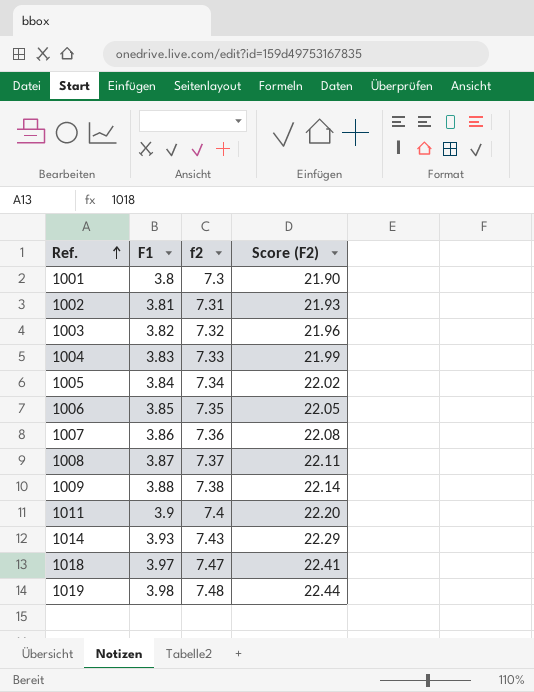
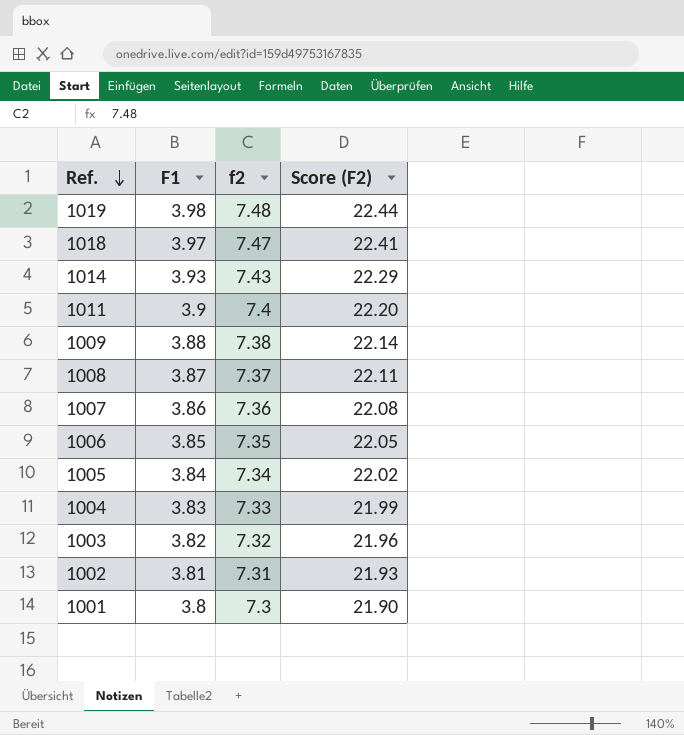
row order: Ref. ascending -> Ref. descending

